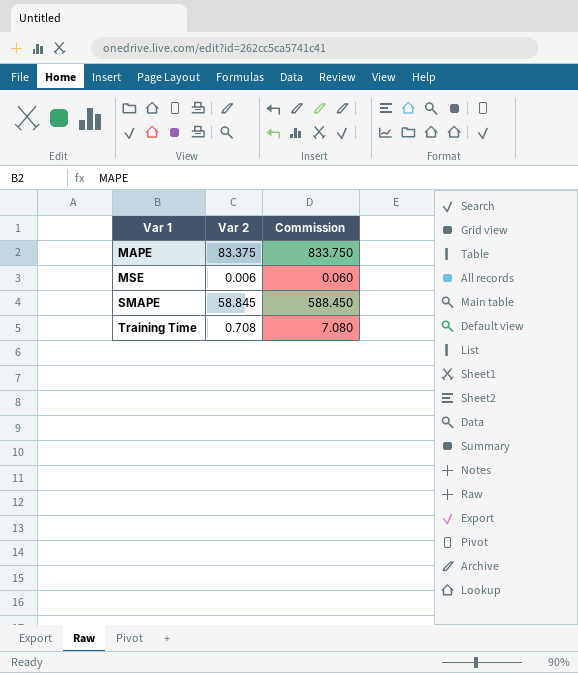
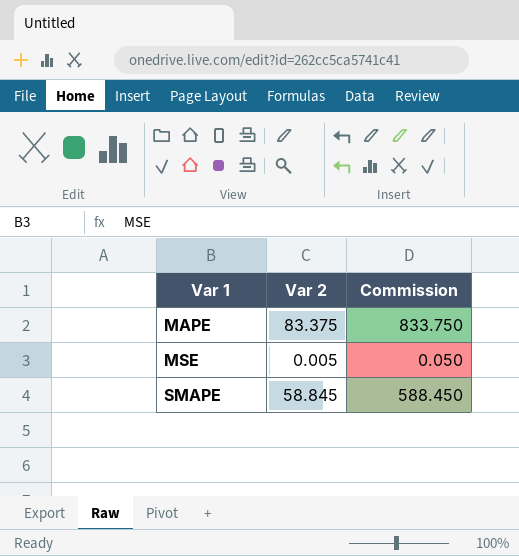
row Training Time: 0.708 | 7.080 -> none
MSE | Var 2: 0.006 -> 0.005
MSE | Commission: 0.060 -> 0.050

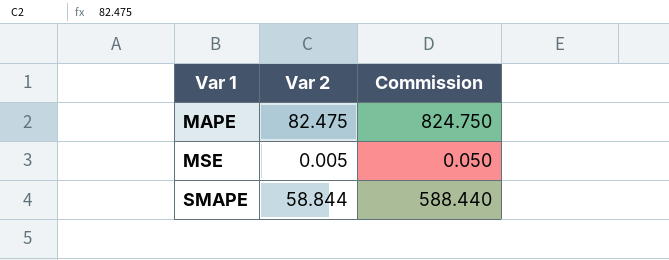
MAPE | Var 2: 83.375 -> 82.475
MAPE | Commission: 833.750 -> 824.750
SMAPE | Var 2: 58.845 -> 58.844
SMAPE | Commission: 588.450 -> 588.440

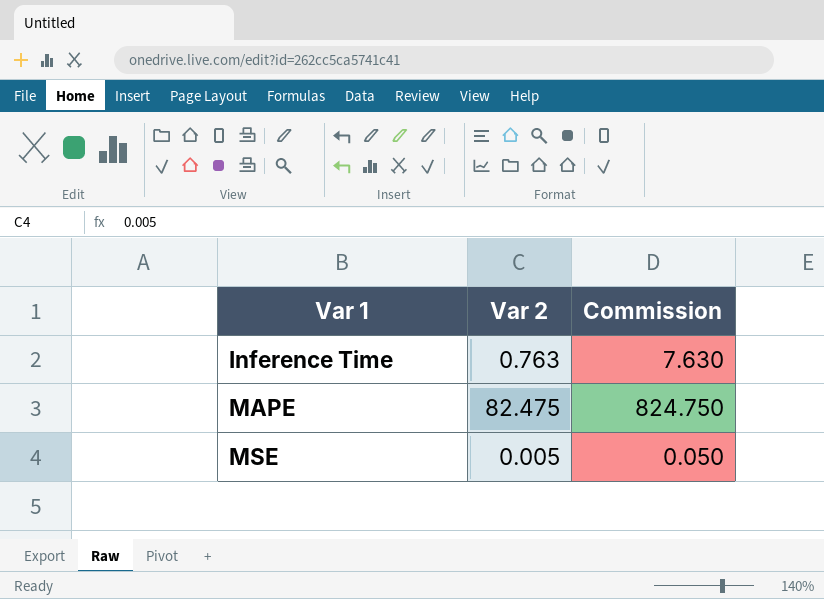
row SMAPE: 58.844 | 588.440 -> none
row Inference Time: none -> 0.763 | 7.630

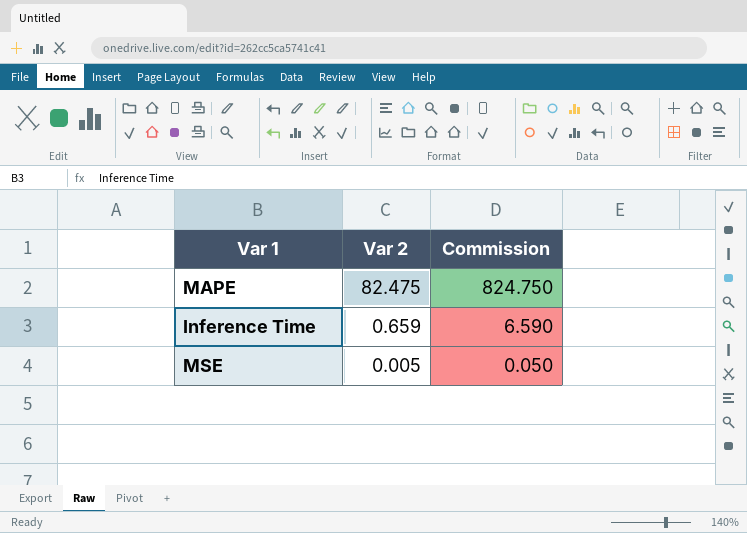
row order: Var 1 ascending -> Var 2 descending
Inference Time | Var 2: 0.763 -> 0.659
Inference Time | Commission: 7.630 -> 6.590

